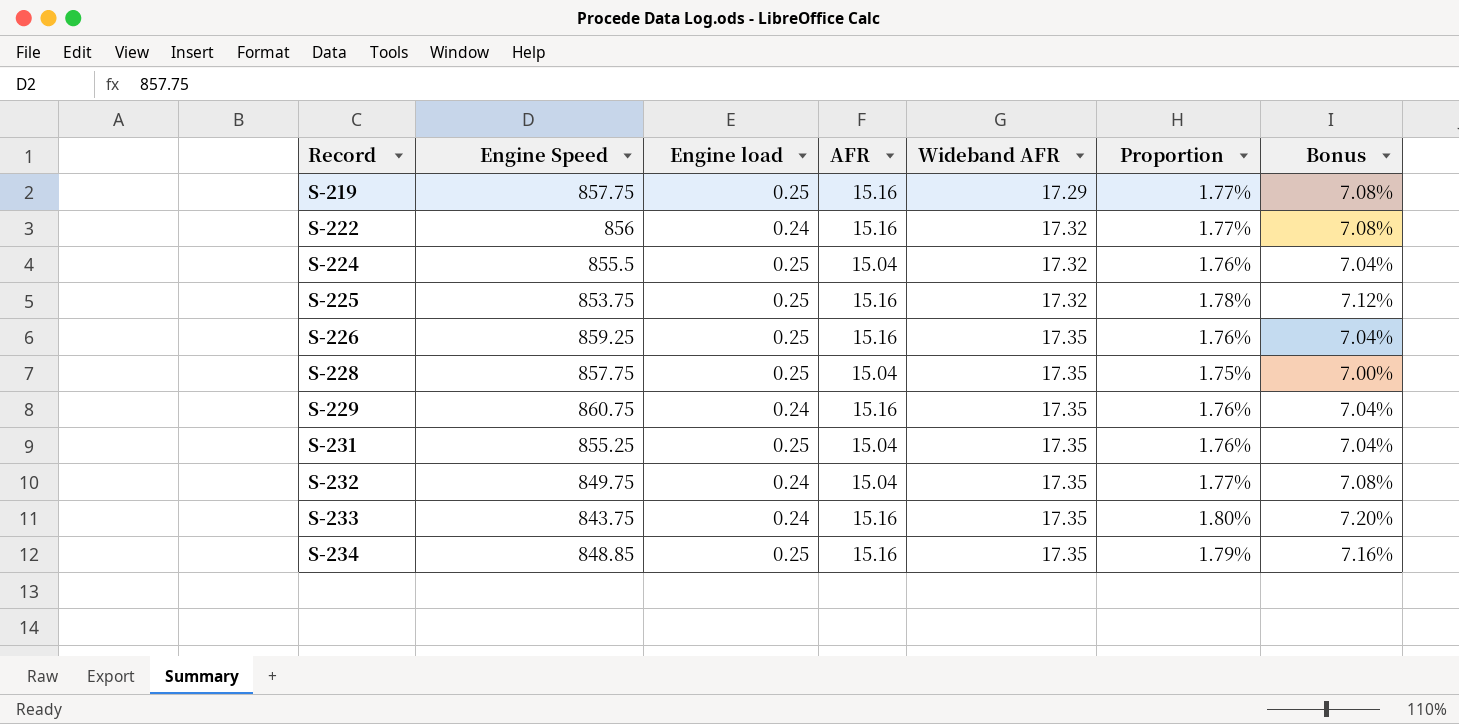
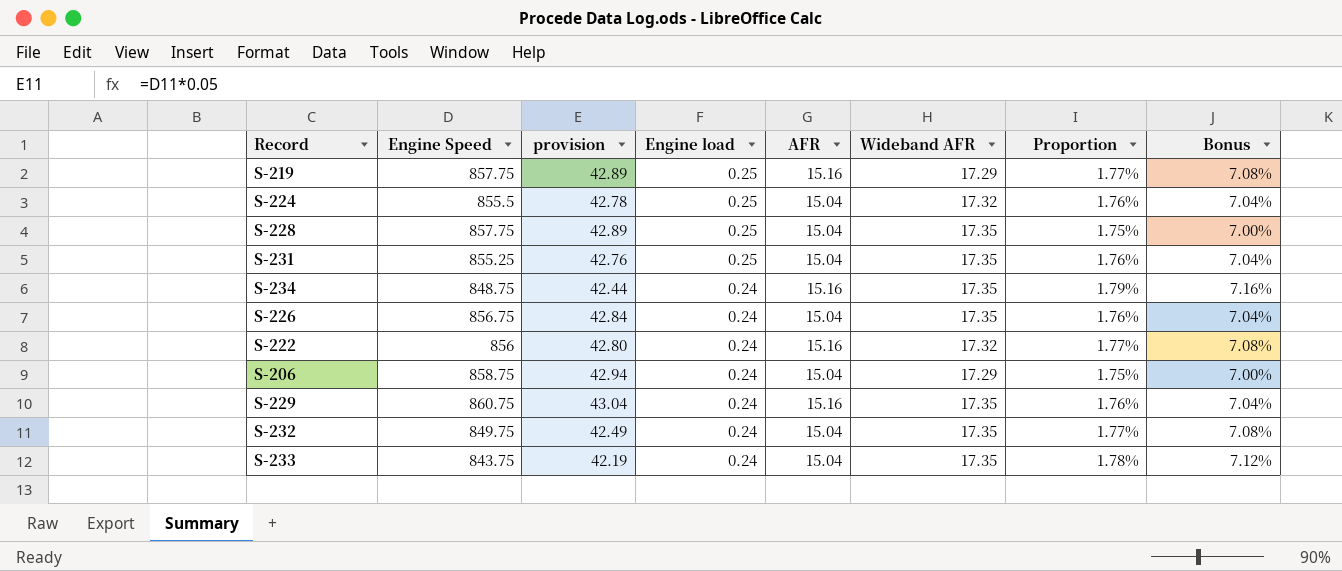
row order: Record ascending -> Engine load descending
column provision | formula: none -> [Engine Speed] * 0.05
row S-225: 853.75 | 0.25 | 15.16 | 17.32 | 1.78% | 7.12% -> none
S-234 | Engine Speed: 848.85 -> 848.75
S-234 | Engine load: 0.25 -> 0.24
S-226 | Engine Speed: 859.25 -> 856.75
S-226 | Engine load: 0.25 -> 0.24
S-226 | AFR: 15.16 -> 15.04
row S-206: none -> 858.75 | 42.94 | 0.24 | 15.04 | 17.29 | 1.75% | 7.00%
S-233 | AFR: 15.16 -> 15.04
S-233 | Proportion: 1.80% -> 1.78%
S-233 | Bonus: 7.20% -> 7.12%

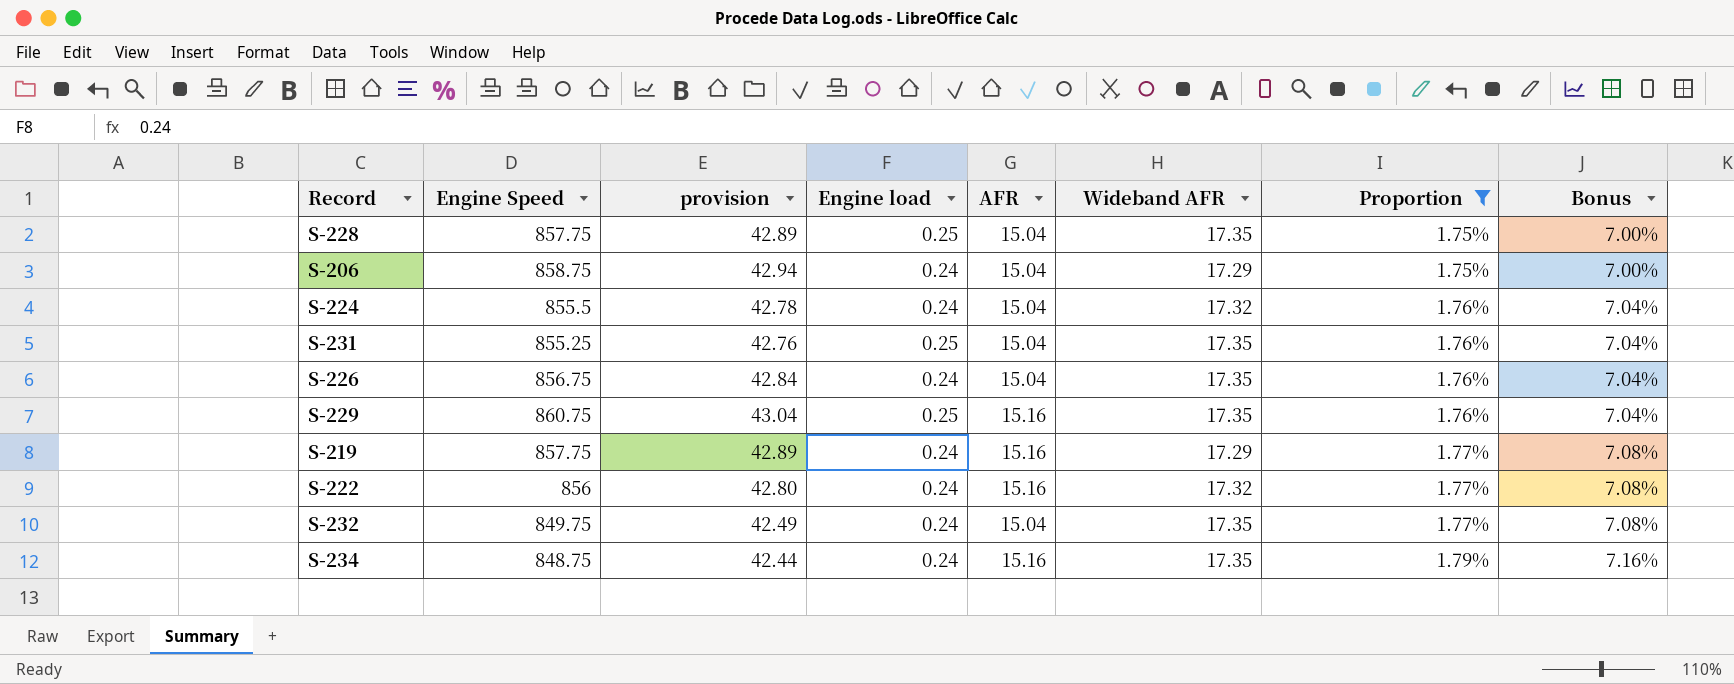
filter: none -> Proportion != 1.78%
row order: Engine load descending -> Proportion ascending
S-224 | Engine load: 0.25 -> 0.24
S-229 | Engine load: 0.24 -> 0.25
S-219 | Engine load: 0.25 -> 0.24

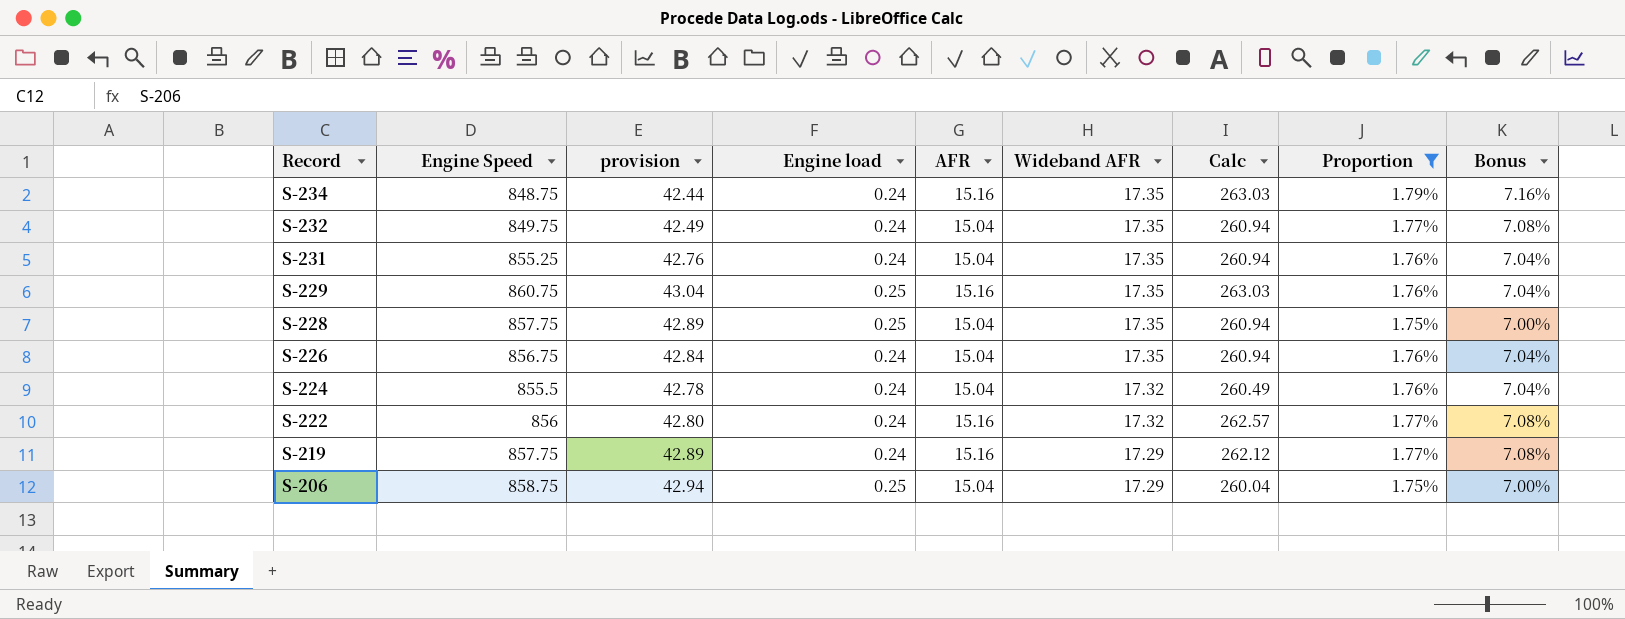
row order: Proportion ascending -> Record descending
column Calc | formula: none -> [AFR] * [Wideband AFR]
S-231 | Engine load: 0.25 -> 0.24
S-206 | Engine load: 0.24 -> 0.25

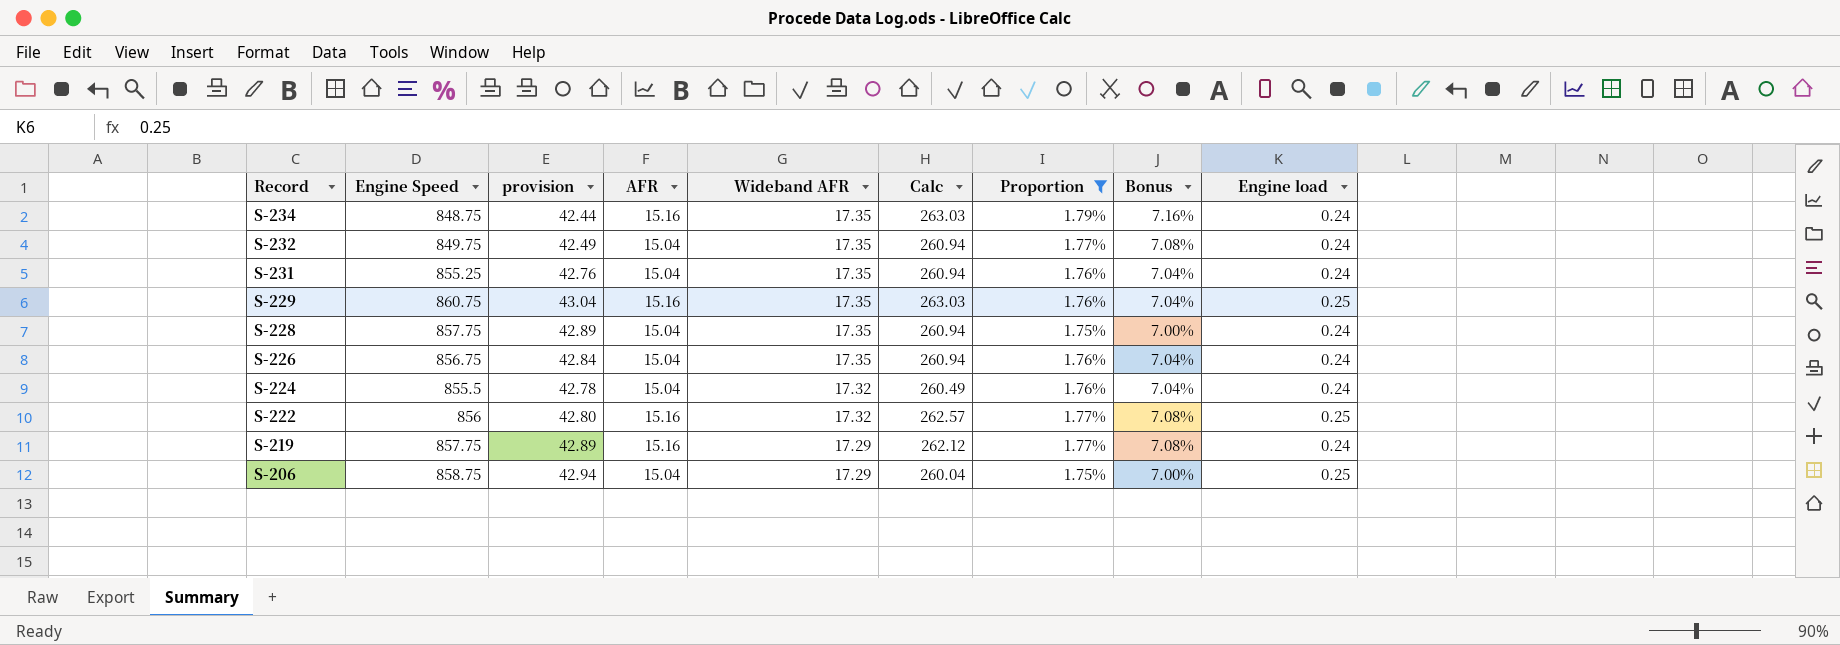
column Engine load | position: 4 -> 9
S-228 | Engine load: 0.25 -> 0.24
S-222 | Engine load: 0.24 -> 0.25

